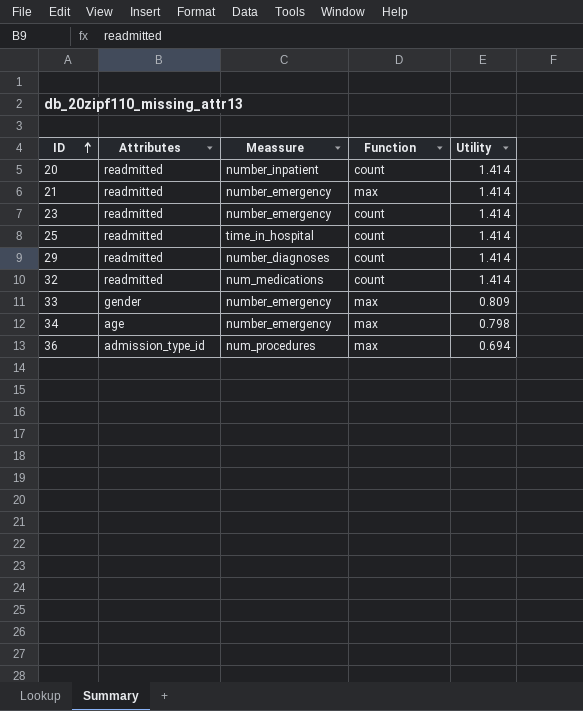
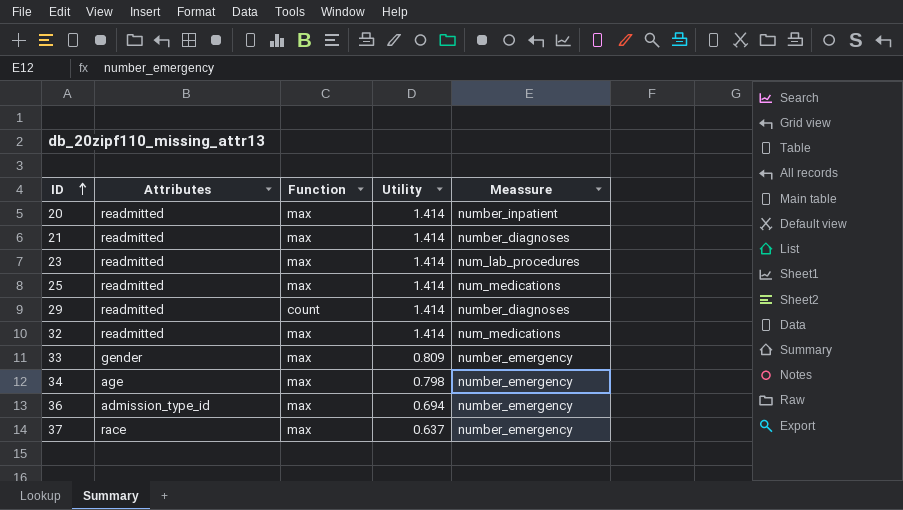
column Meassure | position: 3 -> 5
20 | Function: count -> max
21 | Meassure: number_emergency -> number_diagnoses
23 | Function: count -> max
23 | Meassure: number_emergency -> num_lab_procedures
25 | Function: count -> max
25 | Meassure: time_in_hospital -> num_medications
32 | Function: count -> max
36 | Meassure: num_procedures -> number_emergency
row 37: none -> race | max | 0.637 | number_emergency

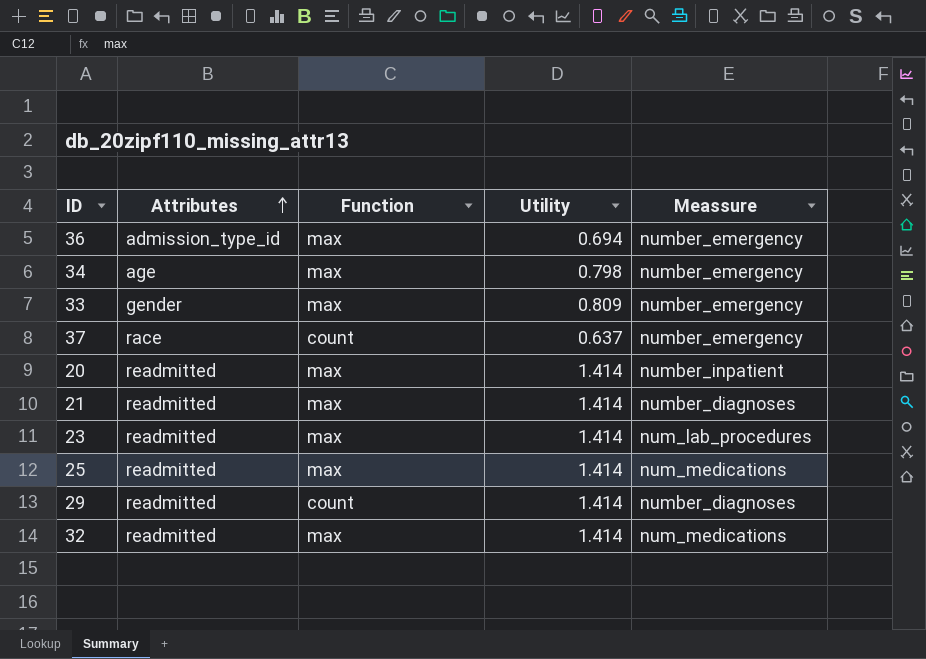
row order: ID ascending -> Attributes ascending
37 | Function: max -> count

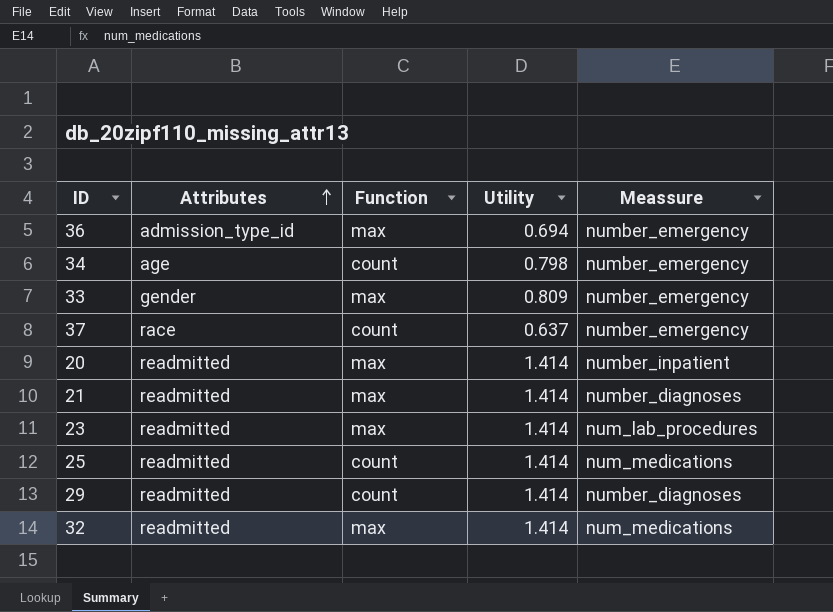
34 | Function: max -> count
25 | Function: max -> count

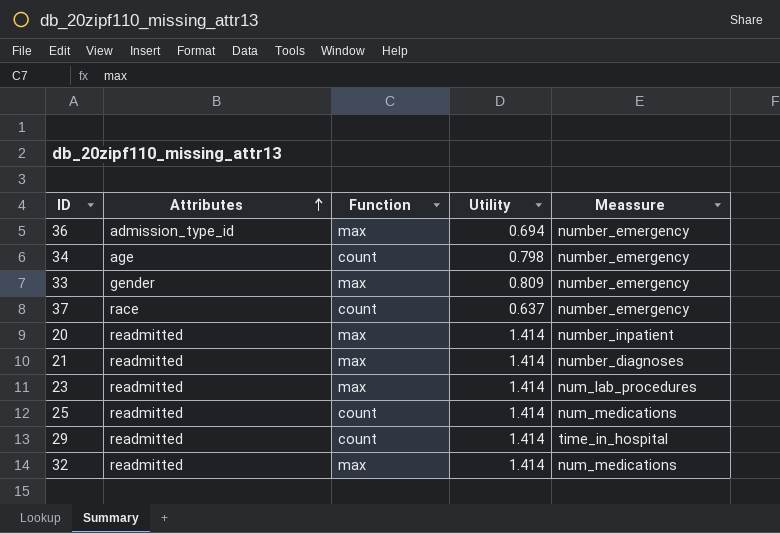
29 | Meassure: number_diagnoses -> time_in_hospital

